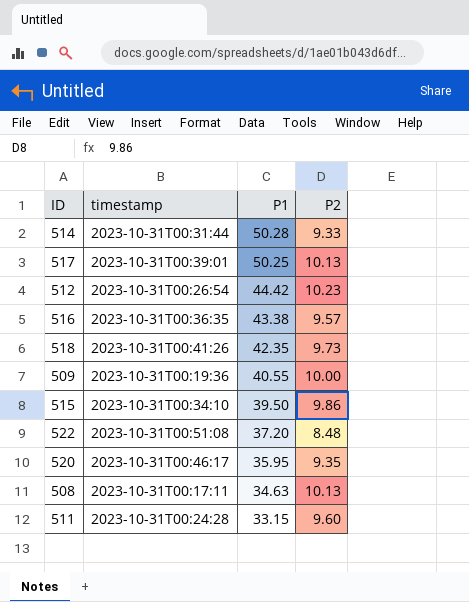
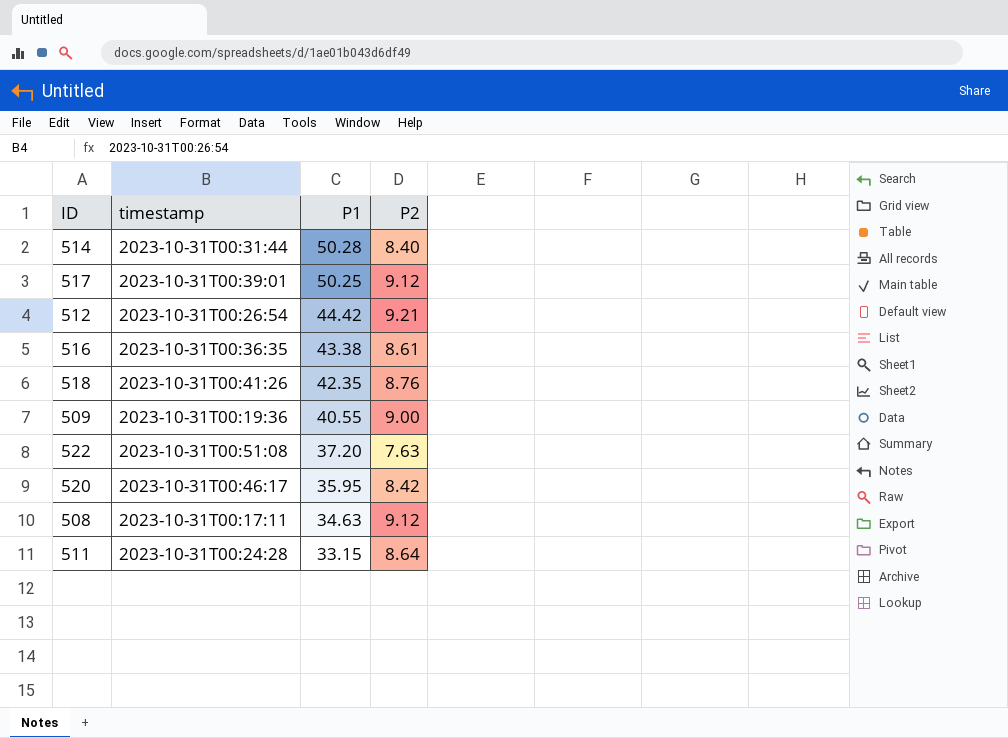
row 515: 2023-10-31T00:34:10 | 39.50 | 9.86 -> none
514 | P2: 9.33 -> 8.40
517 | P2: 10.13 -> 9.12
512 | P2: 10.23 -> 9.21
516 | P2: 9.57 -> 8.61
518 | P2: 9.73 -> 8.76
509 | P2: 10.00 -> 9.00
522 | P2: 8.48 -> 7.63
520 | P2: 9.35 -> 8.42
508 | P2: 10.13 -> 9.12
511 | P2: 9.60 -> 8.64

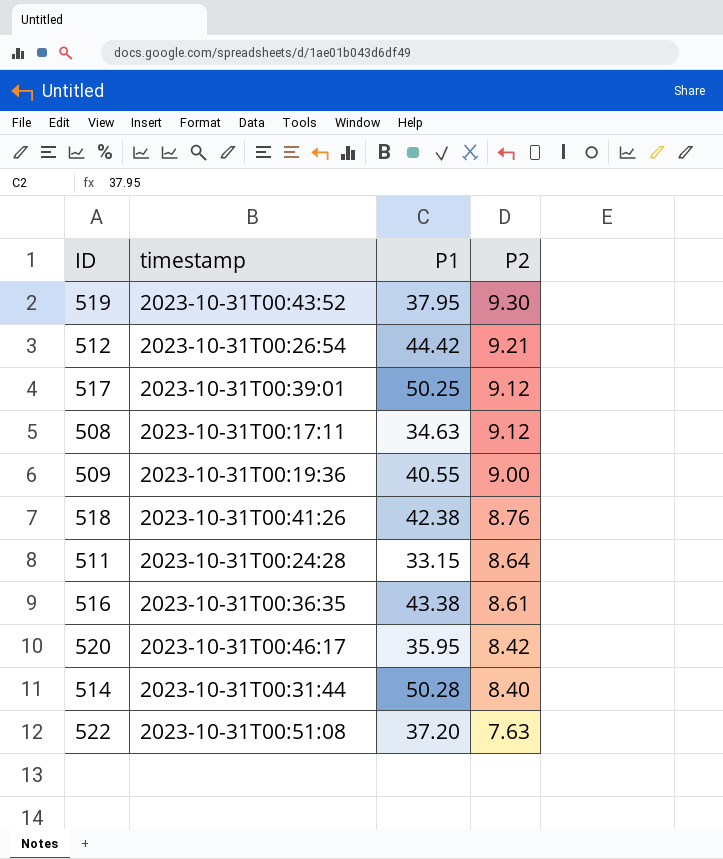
row order: P1 descending -> P2 descending
row 519: none -> 2023-10-31T00:43:52 | 37.95 | 9.30
518 | P1: 42.35 -> 42.38

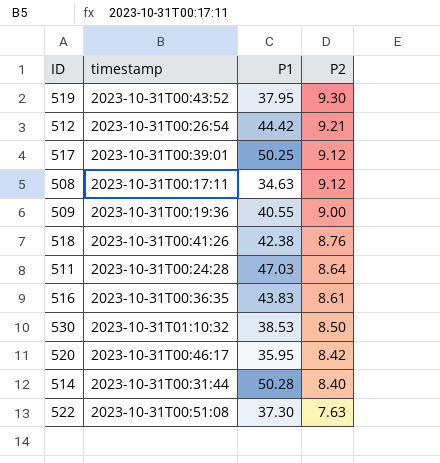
511 | P1: 33.15 -> 47.03
516 | P1: 43.38 -> 43.83
row 530: none -> 2023-10-31T01:10:32 | 38.53 | 8.50
522 | P1: 37.20 -> 37.30

